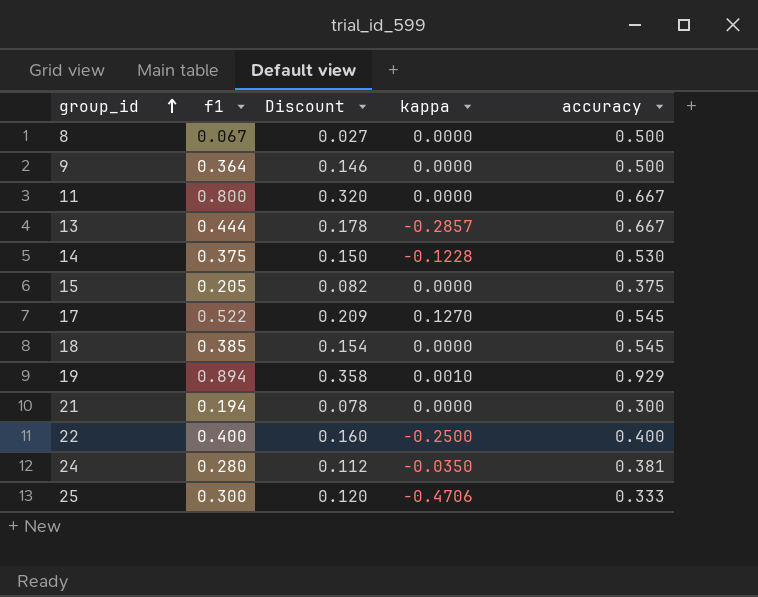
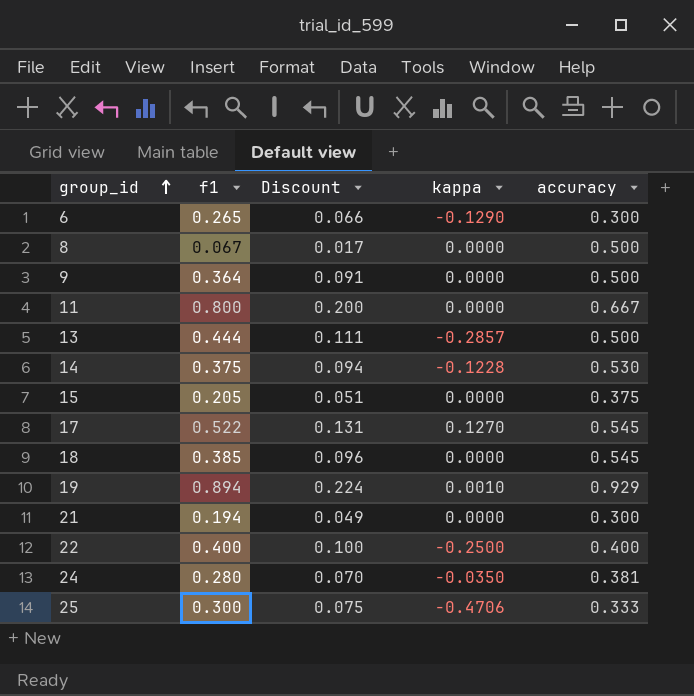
column Discount | formula: [f1] * 0.4 -> [f1] * 0.25
row 6: none -> 0.265 | 0.066 | -0.1290 | 0.300
13 | accuracy: 0.667 -> 0.500

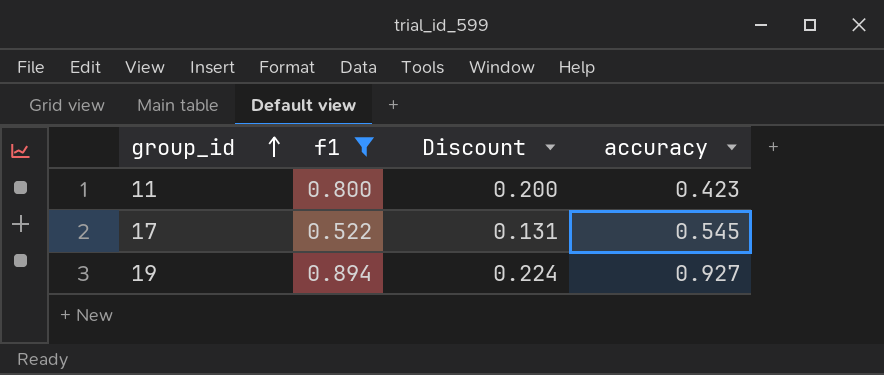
filter: none -> f1 >= 0.522
column kappa | position: 4 -> none
11 | accuracy: 0.667 -> 0.423
19 | accuracy: 0.929 -> 0.927

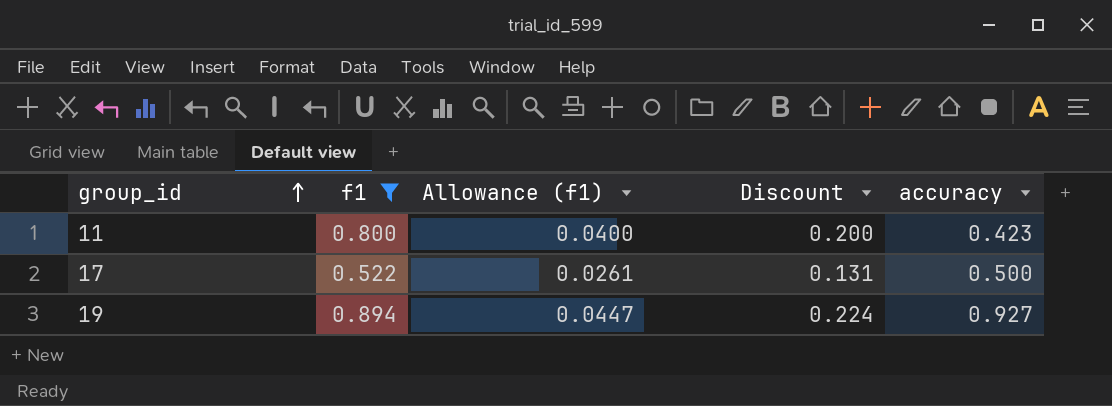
column Allowance (f1) | formula: none -> [f1] * 0.05
17 | accuracy: 0.545 -> 0.500

